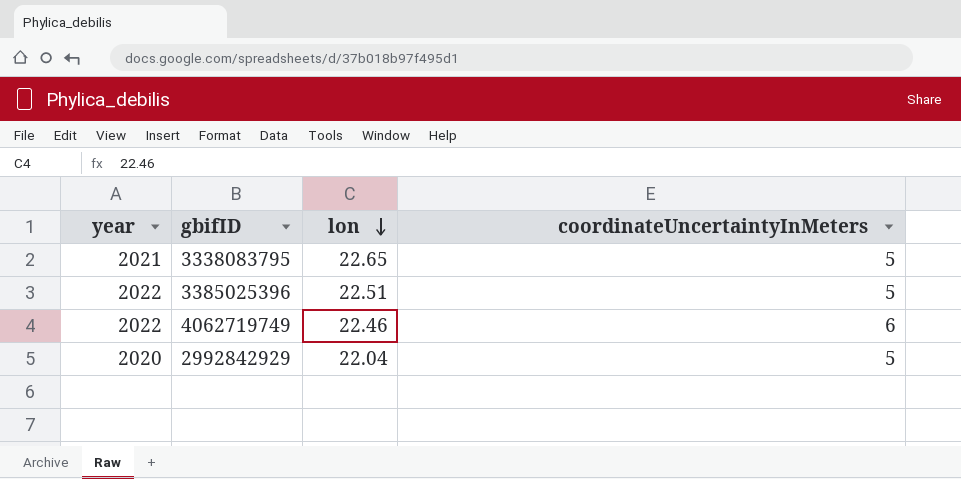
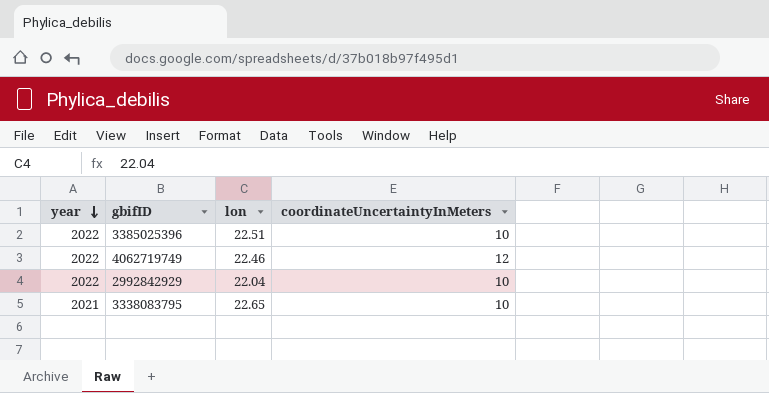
row order: lon descending -> year descending
3385025396 | coordinateUncertaintyInMeters: 5 -> 10
4062719749 | coordinateUncertaintyInMeters: 6 -> 12
2992842929 | year: 2020 -> 2022
2992842929 | coordinateUncertaintyInMeters: 5 -> 10
3338083795 | coordinateUncertaintyInMeters: 5 -> 10

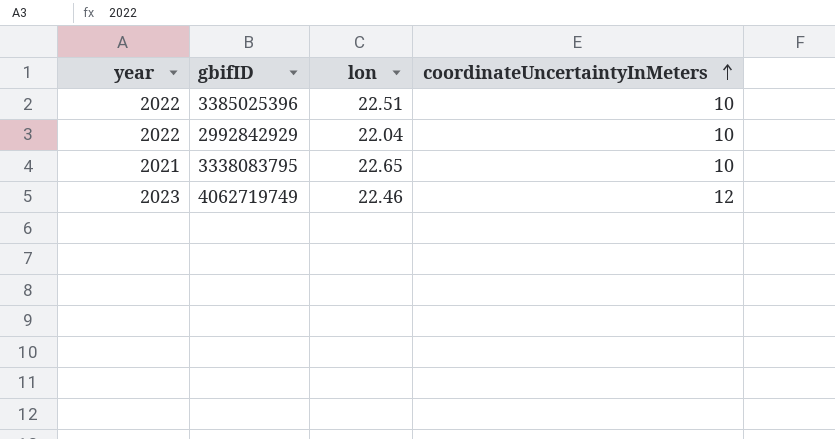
row order: year descending -> coordinateUncertaintyInMeters ascending
4062719749 | year: 2022 -> 2023

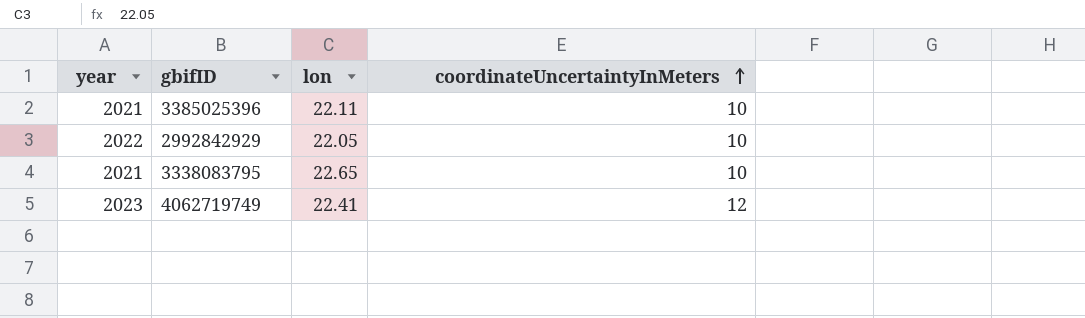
3385025396 | year: 2022 -> 2021
3385025396 | lon: 22.51 -> 22.11
2992842929 | lon: 22.04 -> 22.05
4062719749 | lon: 22.46 -> 22.41

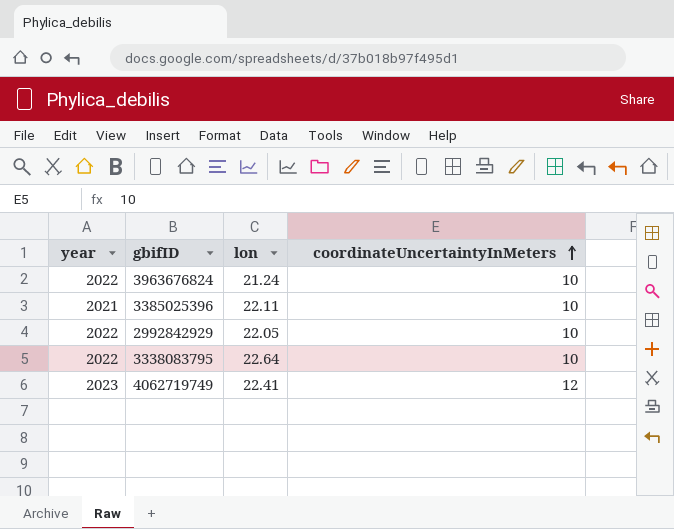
row 3963676824: none -> 2022 | 21.24 | 10
3338083795 | year: 2021 -> 2022
3338083795 | lon: 22.65 -> 22.64

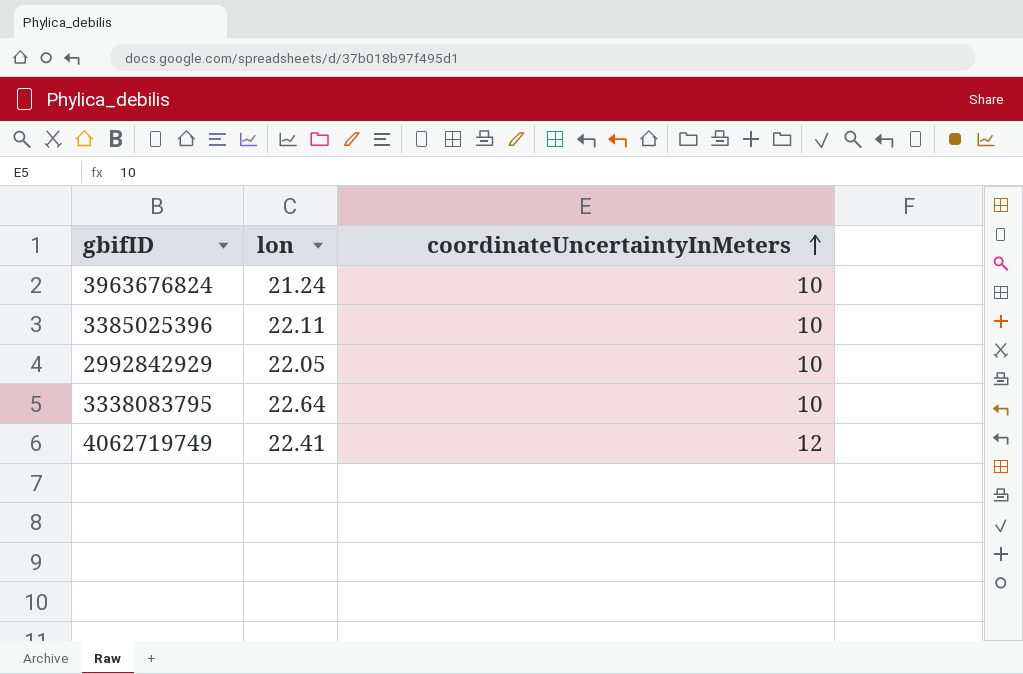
column year | position: 1 -> none

